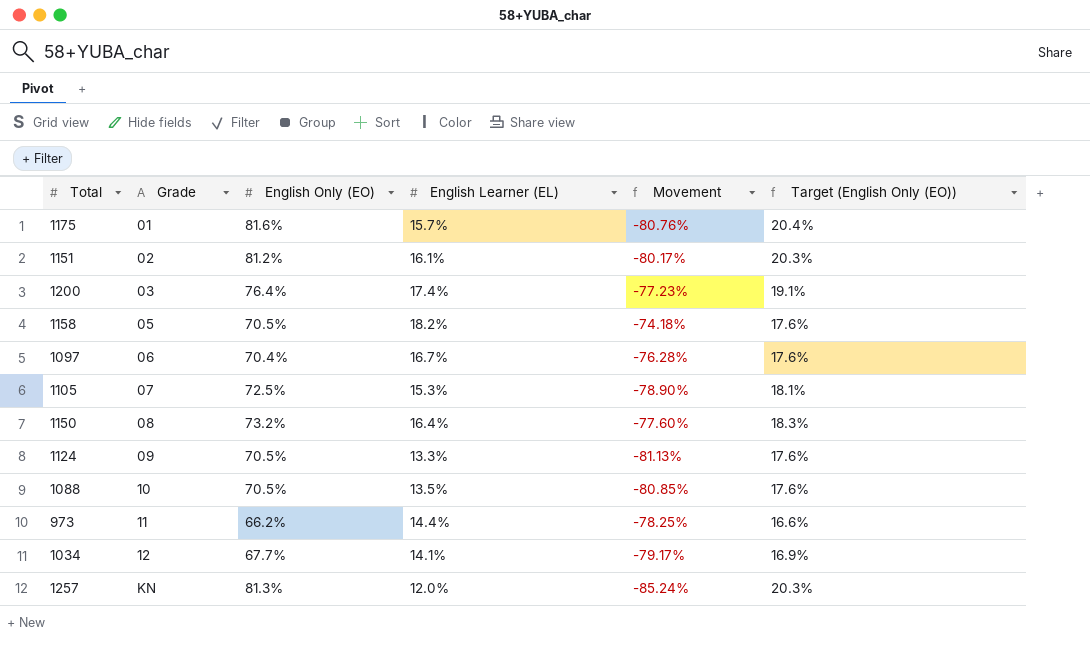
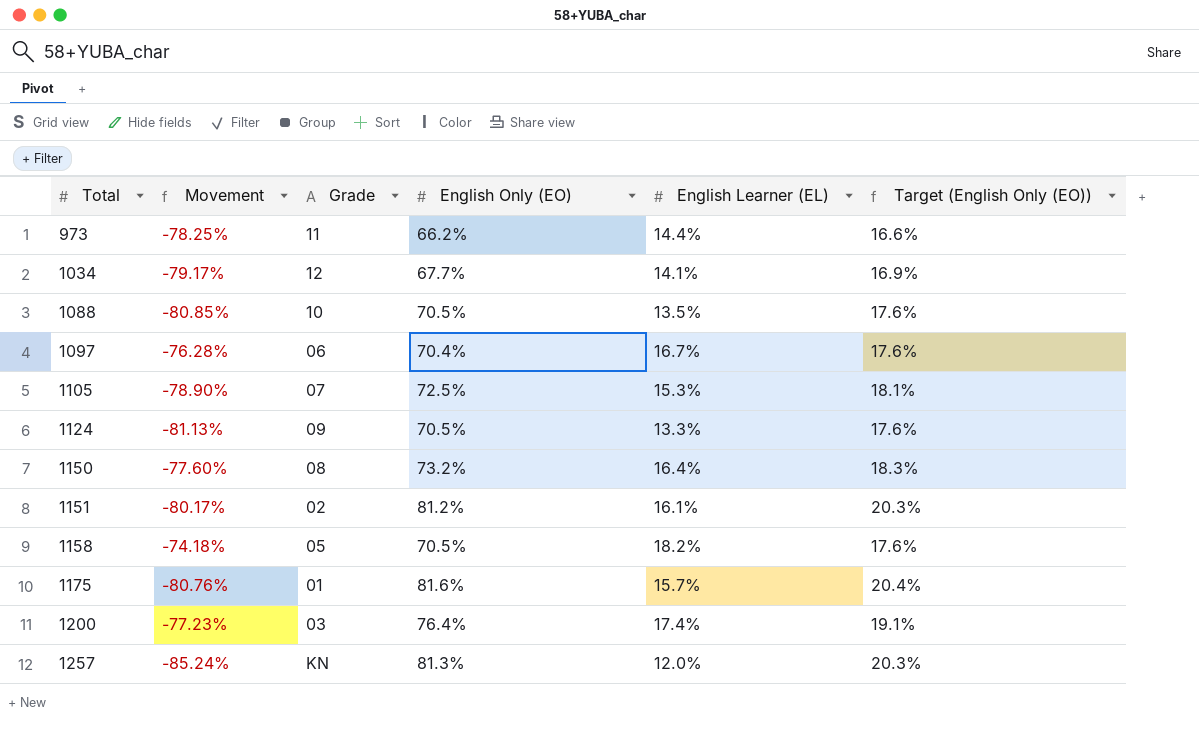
row order: Grade ascending -> Total ascending
column Movement | position: 5 -> 2

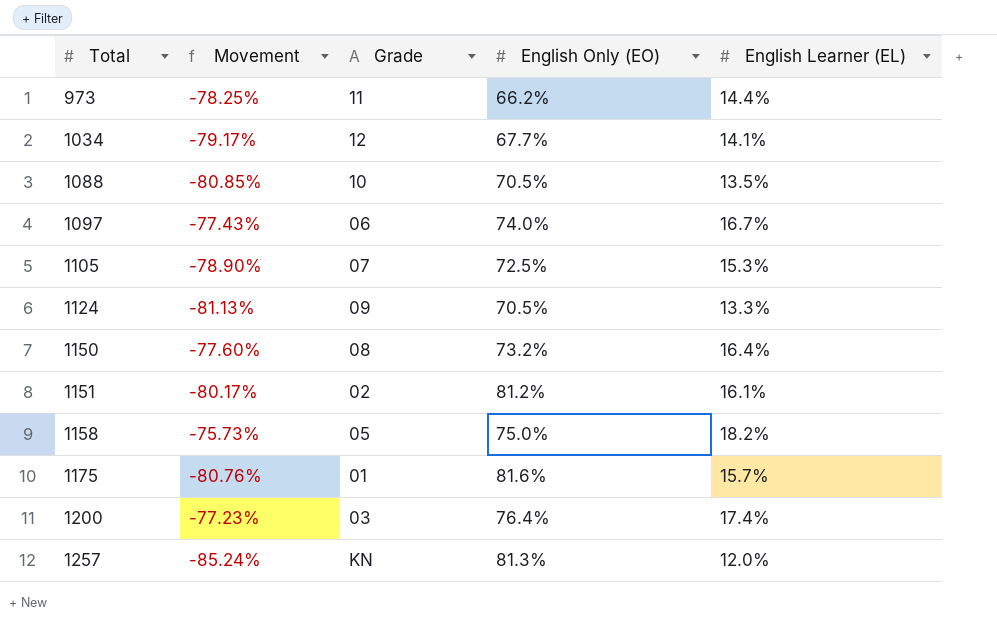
column Target (English Only (EO)) | formula: [English Only (EO)] * 0.25 -> none
1097 | Movement: -76.28% -> -77.43%
1097 | English Only (EO): 70.4% -> 74.0%
1158 | Movement: -74.18% -> -75.73%
1158 | English Only (EO): 70.5% -> 75.0%

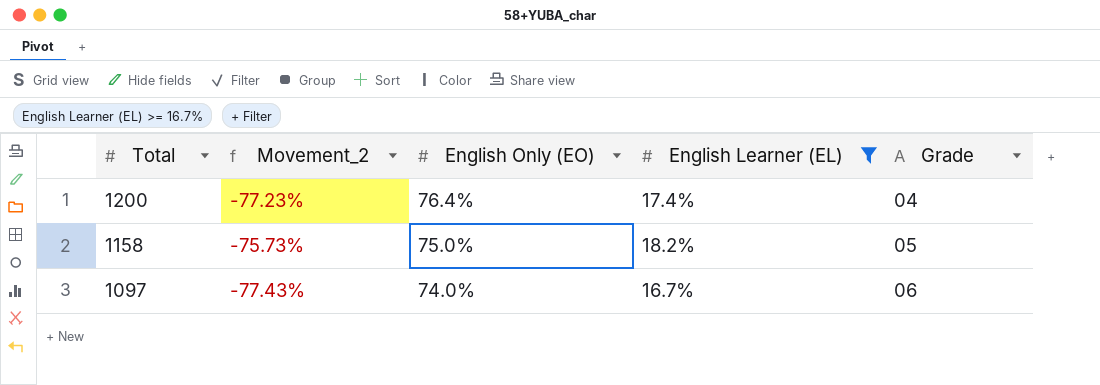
filter: none -> English Learner (EL) >= 16.7%
row order: Total ascending -> Total descending
column name: Movement -> Movement_2
column Grade | position: 3 -> 5
1200 | Grade: 03 -> 04

